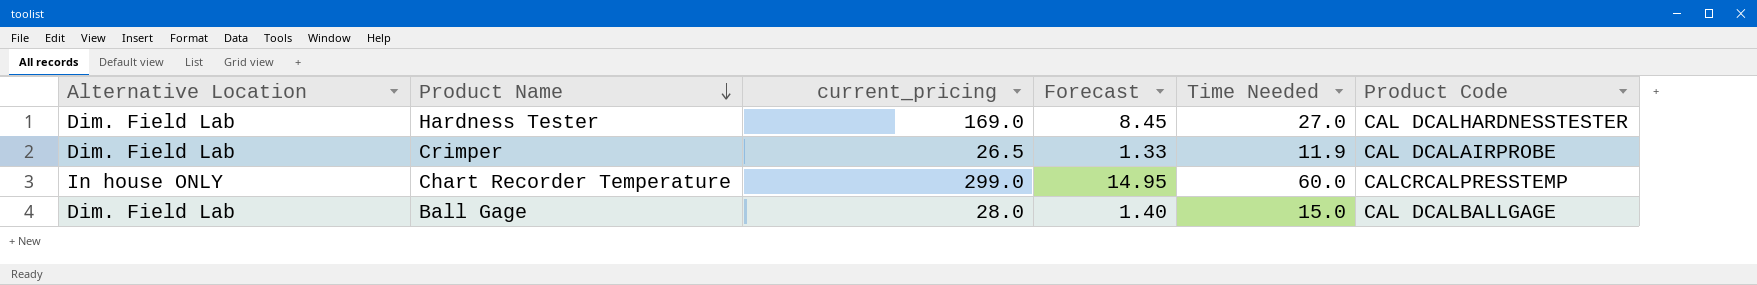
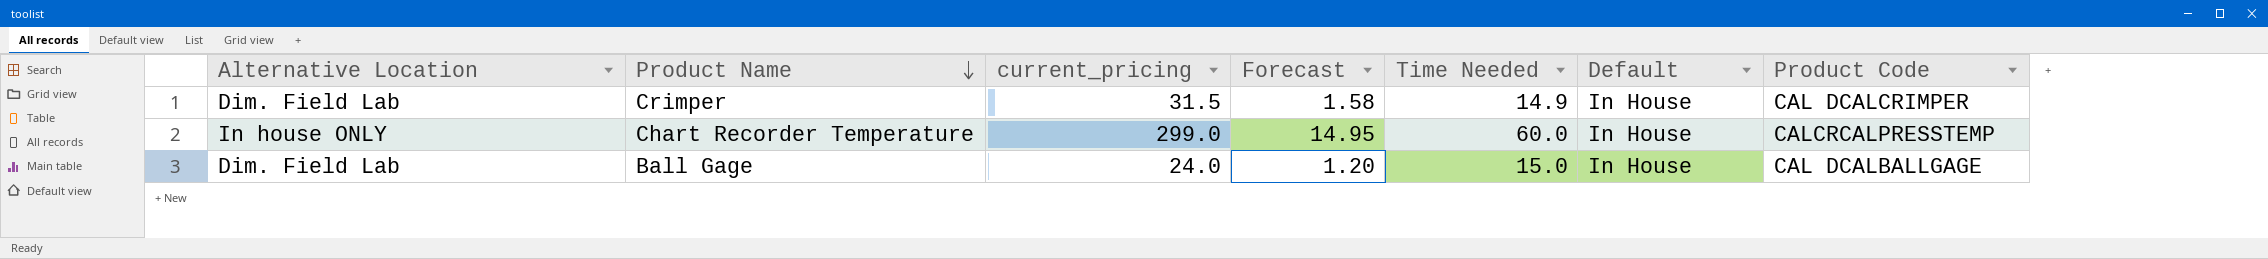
column Default | position: none -> 6
row Hardness Tester: Dim. Field Lab | 169.0 | 8.45 | 27.0 | CAL DCALHARDNESSTESTER -> none
Crimper | current_pricing: 26.5 -> 31.5
Crimper | Forecast: 1.33 -> 1.58
Crimper | Time Needed: 11.9 -> 14.9
Crimper | Product Code: CAL DCALAIRPROBE -> CAL DCALCRIMPER
Ball Gage | current_pricing: 28.0 -> 24.0
Ball Gage | Forecast: 1.40 -> 1.20

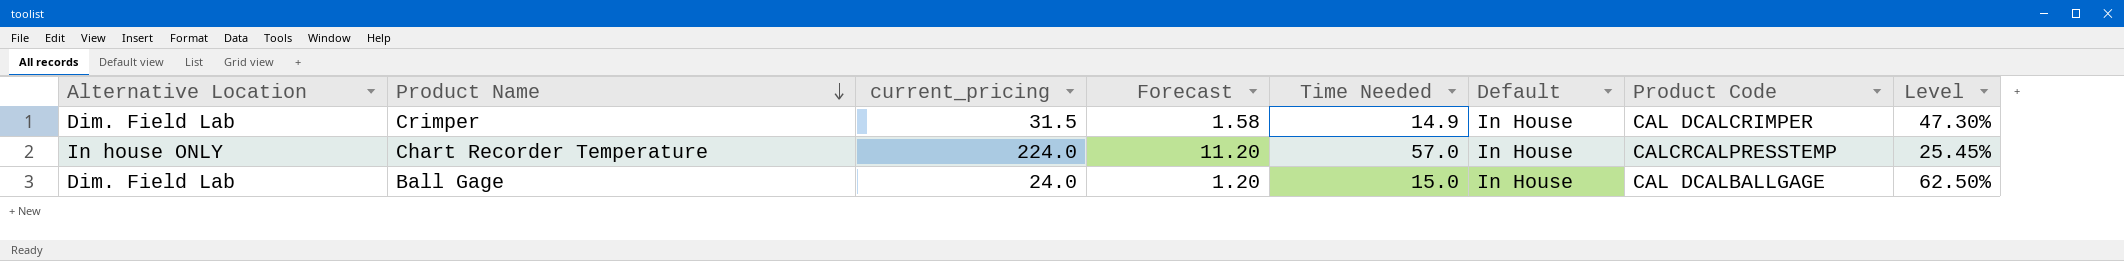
column Level | formula: none -> [Time Needed] / [current_pricing]
Chart Recorder Temperature | current_pricing: 299.0 -> 224.0
Chart Recorder Temperature | Forecast: 14.95 -> 11.20
Chart Recorder Temperature | Time Needed: 60.0 -> 57.0

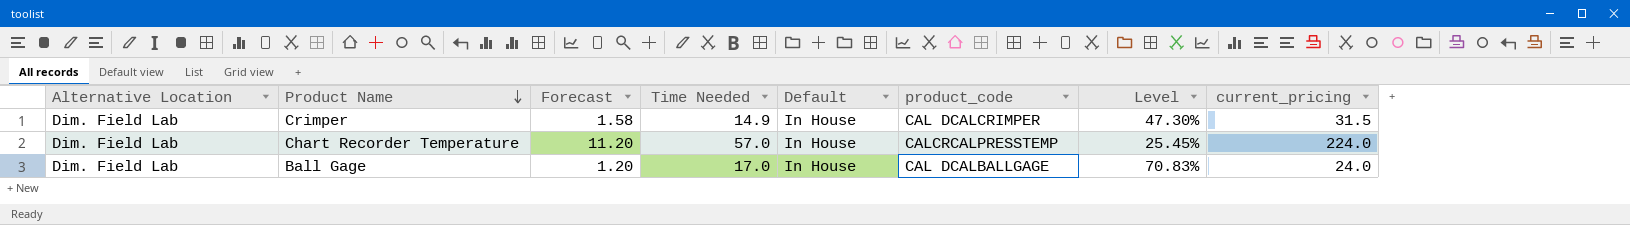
column name: Product Code -> product_code
column current_pricing | position: 3 -> 8
Chart Recorder Temperature | Alternative Location: In house ONLY -> Dim. Field Lab
Ball Gage | Time Needed: 15.0 -> 17.0
Ball Gage | Level: 62.50% -> 70.83%

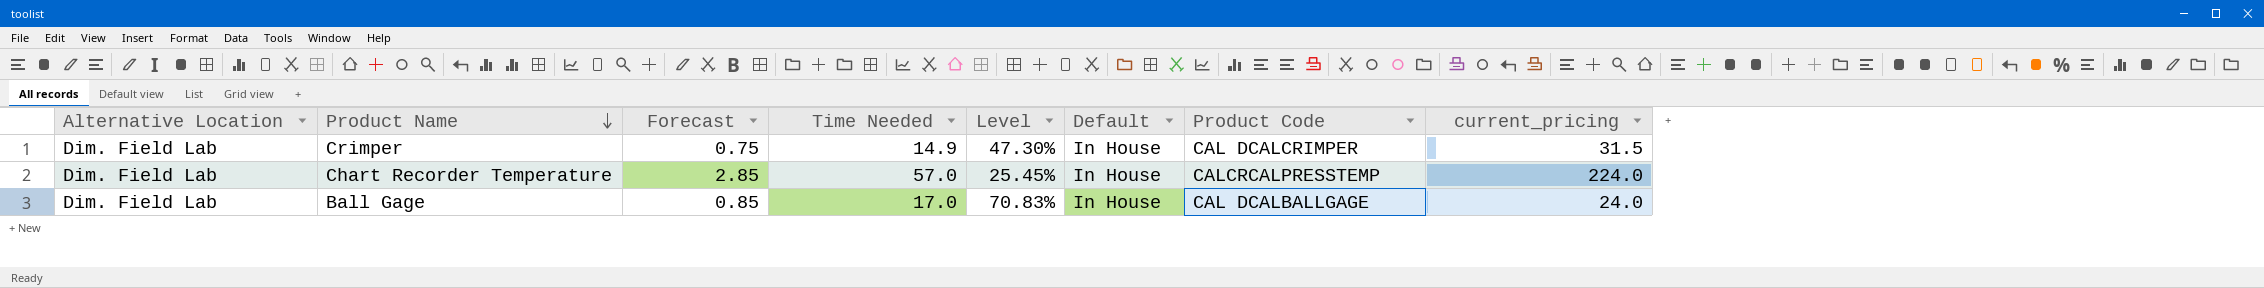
column Forecast | formula: [current_pricing] * 0.05 -> [Time Needed] * 0.05
column Level | position: 7 -> 5
column name: product_code -> Product Code

